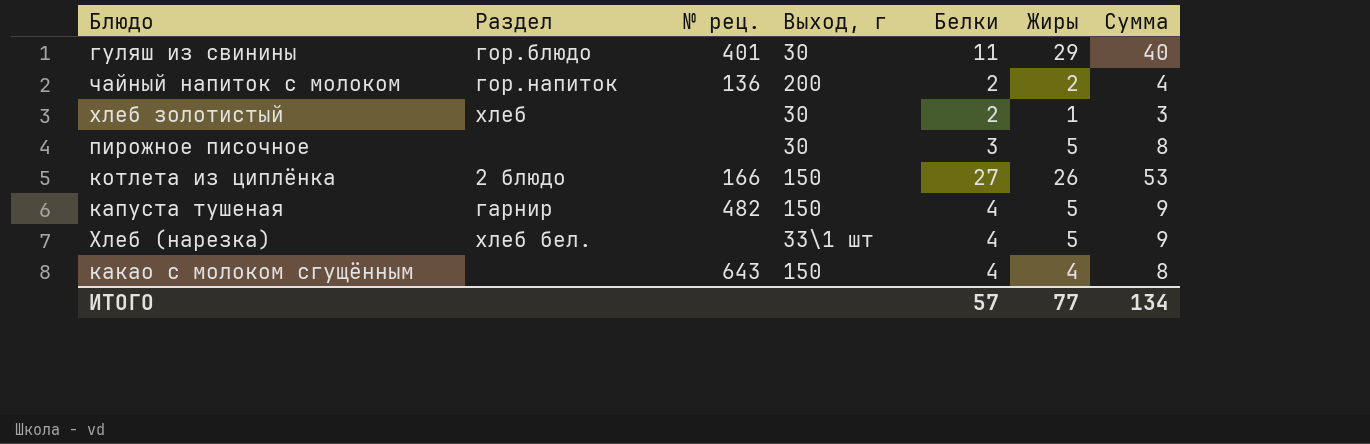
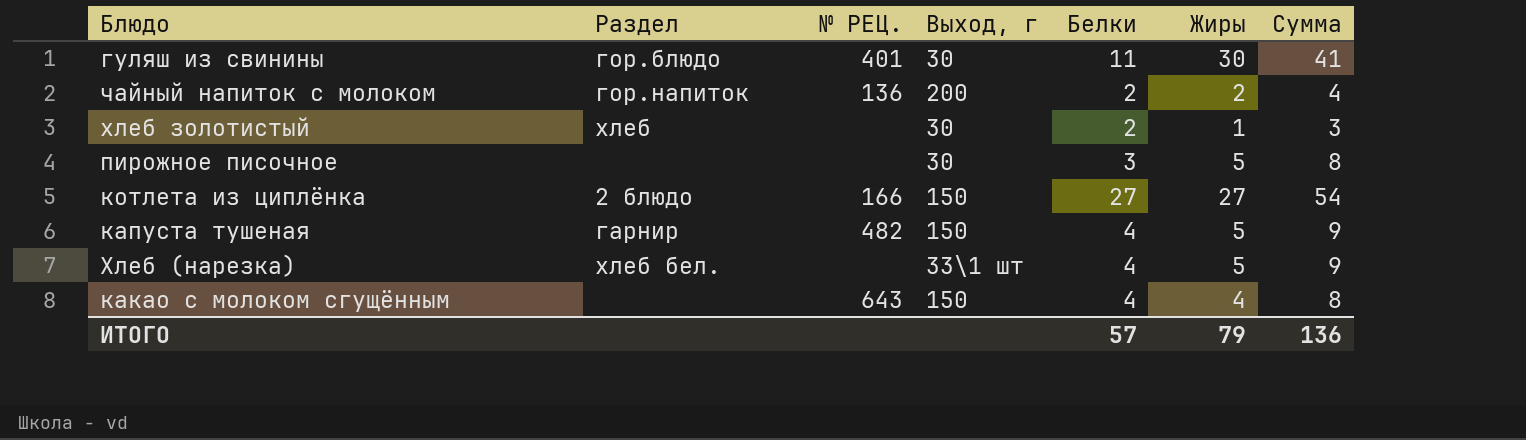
column name: № рец. -> № РЕЦ.
гуляш из свинины | Жиры: 29 -> 30
гуляш из свинины | Сумма: 40 -> 41
котлета из циплёнка | Жиры: 26 -> 27
котлета из циплёнка | Сумма: 53 -> 54
ИТОГО | Жиры: 77 -> 79
ИТОГО | Сумма: 134 -> 136

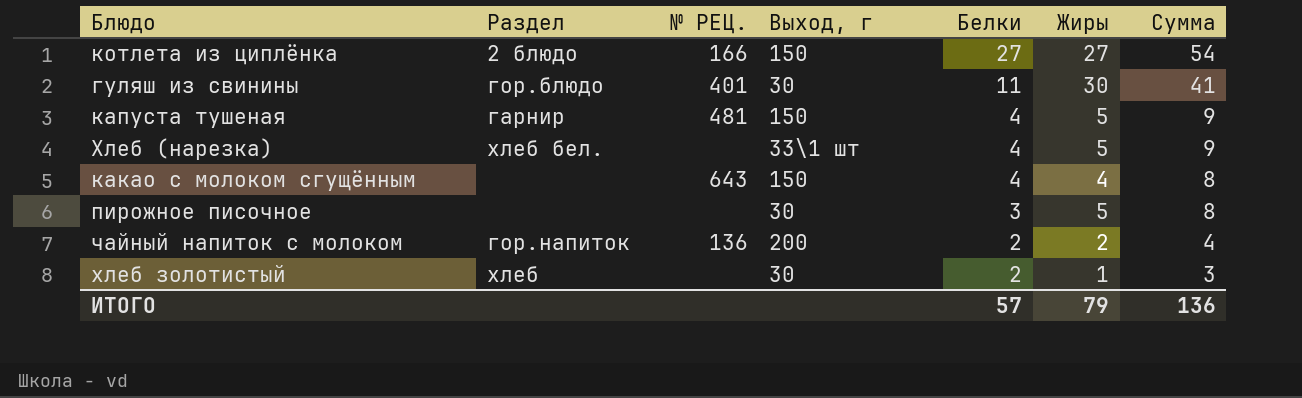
row order: none -> Белки descending
капуста тушеная | № РЕЦ.: 482 -> 481

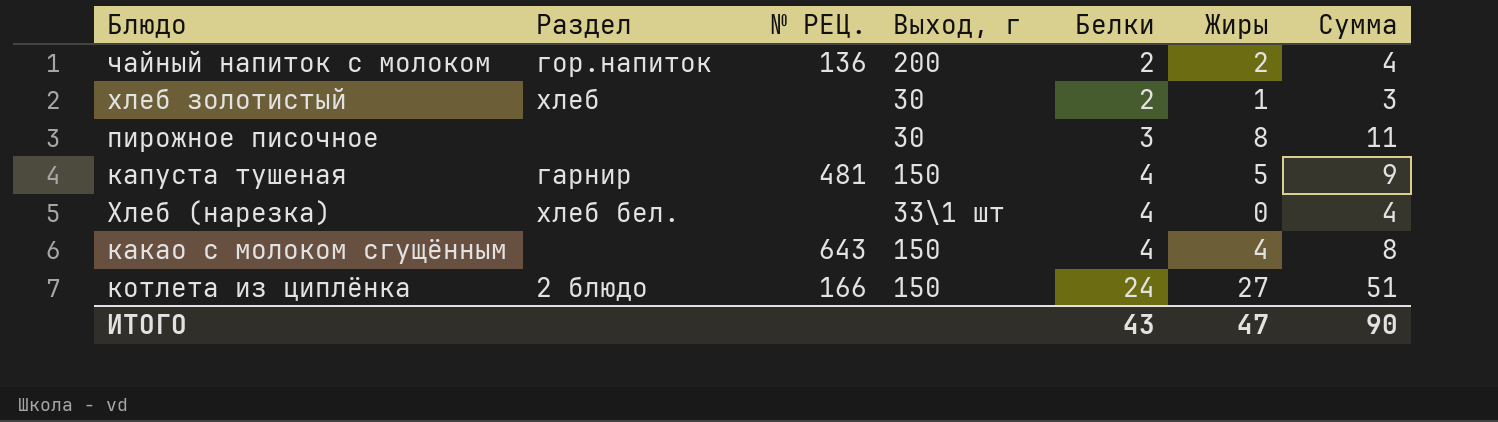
row order: Белки descending -> Белки ascending
row гуляш из свинины: гор.блюдо | 401 | 30 | 11 | 30 | 41 -> none
пирожное писочное | Жиры: 5 -> 8
пирожное писочное | Сумма: 8 -> 11
Хлеб (нарезка) | Жиры: 5 -> 0
Хлеб (нарезка) | Сумма: 9 -> 4
котлета из циплёнка | Белки: 27 -> 24
котлета из циплёнка | Сумма: 54 -> 51
ИТОГО | Белки: 57 -> 43
ИТОГО | Жиры: 79 -> 47
ИТОГО | Сумма: 136 -> 90

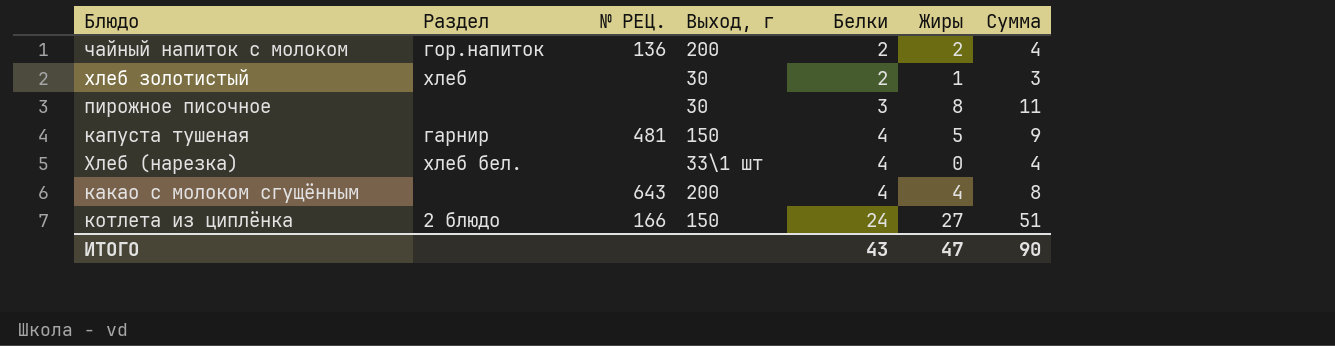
какао с молоком сгущённым | Выход, г: 150 -> 200

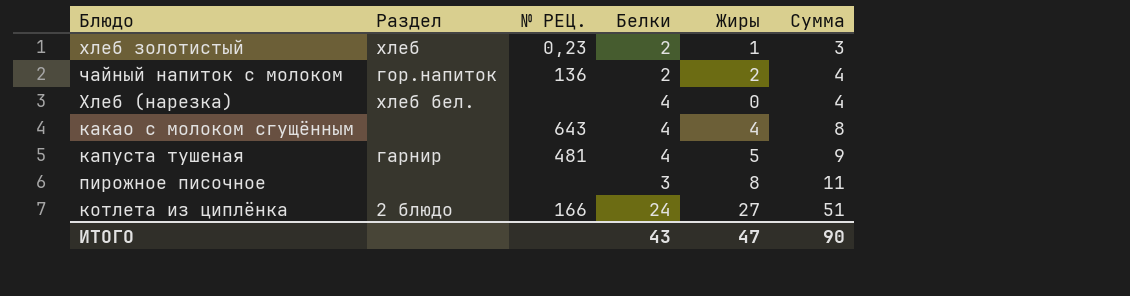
row order: Белки ascending -> Сумма ascending
column Выход, г | position: 4 -> none
хлеб золотистый | № РЕЦ.: none -> 0,23

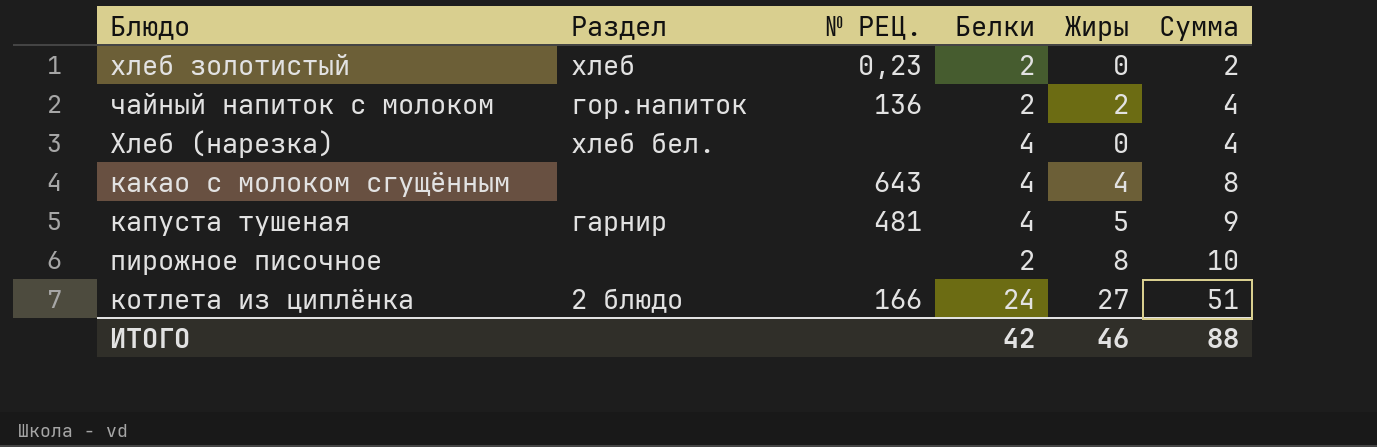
хлеб золотистый | Жиры: 1 -> 0
хлеб золотистый | Сумма: 3 -> 2
пирожное писочное | Белки: 3 -> 2
пирожное писочное | Сумма: 11 -> 10
ИТОГО | Белки: 43 -> 42
ИТОГО | Жиры: 47 -> 46
ИТОГО | Сумма: 90 -> 88

